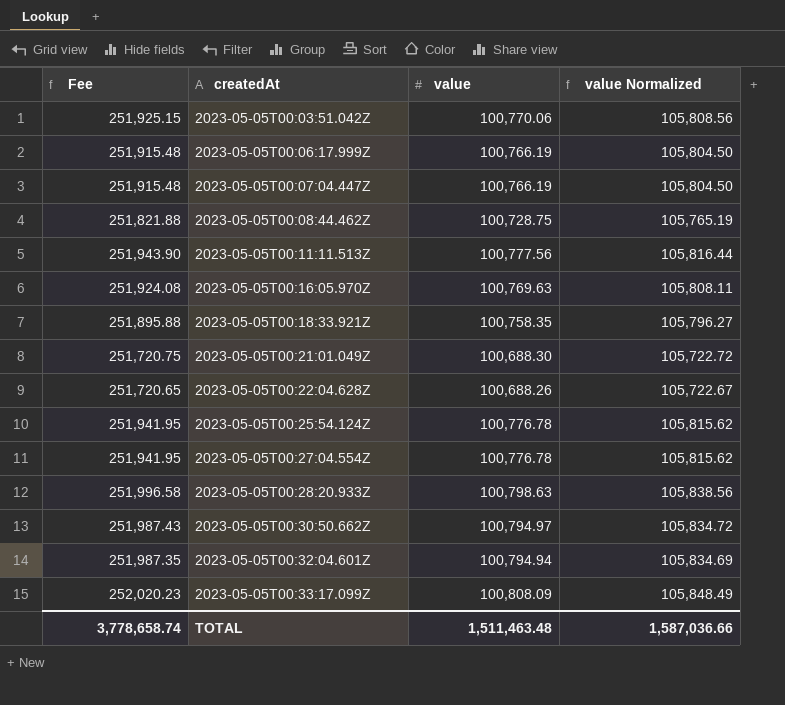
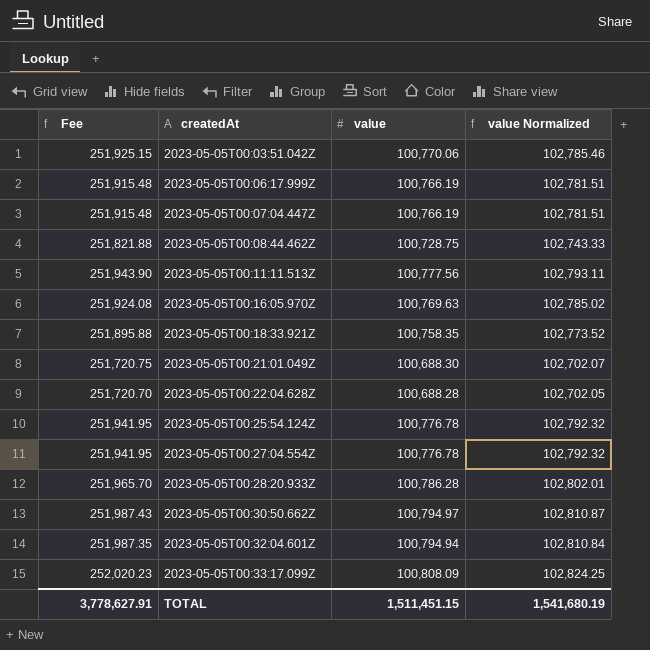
column value Normalized | formula: [value] * 1.05 -> [value] * 1.02
2023-05-05T00:22:04.628Z | Fee: 251,720.65 -> 251,720.70
2023-05-05T00:22:04.628Z | value: 100,688.26 -> 100,688.28
2023-05-05T00:28:20.933Z | Fee: 251,996.58 -> 251,965.70
2023-05-05T00:28:20.933Z | value: 100,798.63 -> 100,786.28
TOTAL | Fee: 3,778,658.74 -> 3,778,627.91
TOTAL | value: 1,511,463.48 -> 1,511,451.15
TOTAL | value Normalized: 1,587,036.66 -> 1,541,680.19

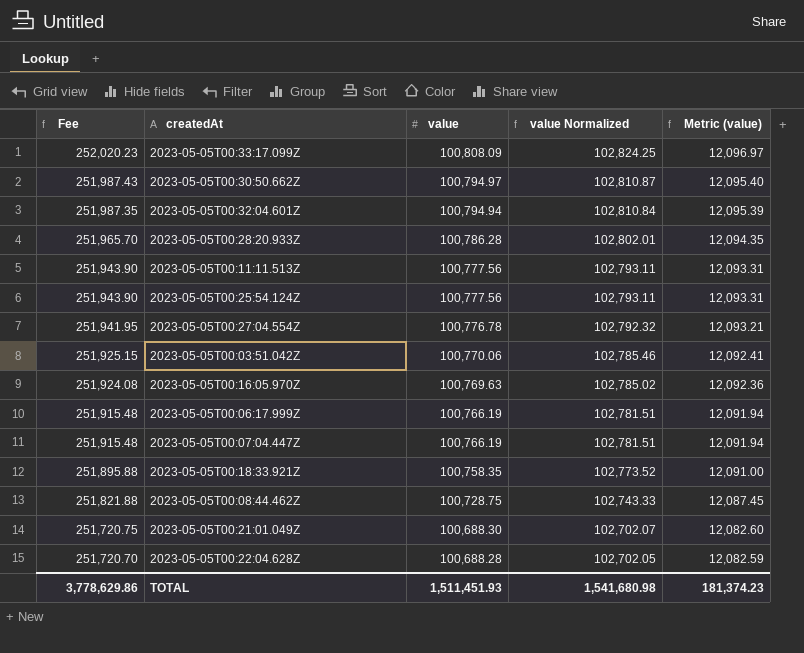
row order: createdAt ascending -> Fee descending
column Metric (value) | formula: none -> [value] * 0.12
2023-05-05T00:25:54.124Z | Fee: 251,941.95 -> 251,943.90
2023-05-05T00:25:54.124Z | value: 100,776.78 -> 100,777.56
2023-05-05T00:25:54.124Z | value Normalized: 102,792.32 -> 102,793.11
TOTAL | Fee: 3,778,627.91 -> 3,778,629.86
TOTAL | value: 1,511,451.15 -> 1,511,451.93
TOTAL | value Normalized: 1,541,680.19 -> 1,541,680.98

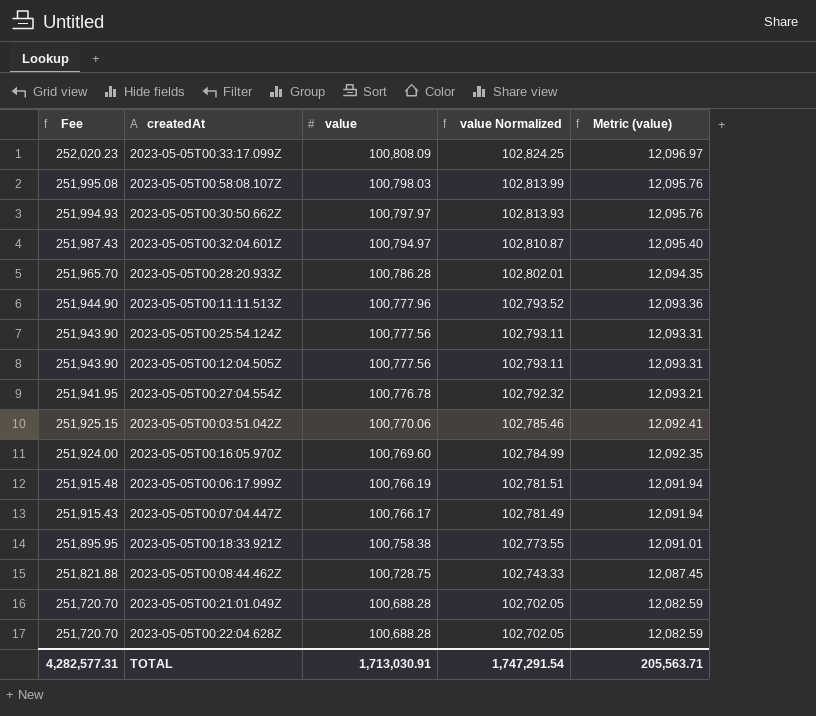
row 2023-05-05T00:58:08.107Z: none -> 251,995.08 | 100,798.03 | 102,813.99 | 12,095.76
2023-05-05T00:30:50.662Z | Fee: 251,987.43 -> 251,994.93
2023-05-05T00:30:50.662Z | value: 100,794.97 -> 100,797.97
2023-05-05T00:30:50.662Z | value Normalized: 102,810.87 -> 102,813.93
2023-05-05T00:30:50.662Z | Metric (value): 12,095.40 -> 12,095.76
2023-05-05T00:32:04.601Z | Fee: 251,987.35 -> 251,987.43
2023-05-05T00:32:04.601Z | value: 100,794.94 -> 100,794.97
2023-05-05T00:32:04.601Z | value Normalized: 102,810.84 -> 102,810.87
2023-05-05T00:32:04.601Z | Metric (value): 12,095.39 -> 12,095.40
2023-05-05T00:11:11.513Z | Fee: 251,943.90 -> 251,944.90
2023-05-05T00:11:11.513Z | value: 100,777.56 -> 100,777.96
2023-05-05T00:11:11.513Z | value Normalized: 102,793.11 -> 102,793.52
2023-05-05T00:11:11.513Z | Metric (value): 12,093.31 -> 12,093.36
row 2023-05-05T00:12:04.505Z: none -> 251,943.90 | 100,777.56 | 102,793.11 | 12,093.31
2023-05-05T00:16:05.970Z | Fee: 251,924.08 -> 251,924.00
2023-05-05T00:16:05.970Z | value: 100,769.63 -> 100,769.60
2023-05-05T00:16:05.970Z | value Normalized: 102,785.02 -> 102,784.99
2023-05-05T00:16:05.970Z | Metric (value): 12,092.36 -> 12,092.35
2023-05-05T00:07:04.447Z | Fee: 251,915.48 -> 251,915.43
2023-05-05T00:07:04.447Z | value: 100,766.19 -> 100,766.17
2023-05-05T00:07:04.447Z | value Normalized: 102,781.51 -> 102,781.49
2023-05-05T00:18:33.921Z | Fee: 251,895.88 -> 251,895.95
2023-05-05T00:18:33.921Z | value: 100,758.35 -> 100,758.38
2023-05-05T00:18:33.921Z | value Normalized: 102,773.52 -> 102,773.55
2023-05-05T00:18:33.921Z | Metric (value): 12,091.00 -> 12,091.01
2023-05-05T00:21:01.049Z | Fee: 251,720.75 -> 251,720.70
2023-05-05T00:21:01.049Z | value: 100,688.30 -> 100,688.28
2023-05-05T00:21:01.049Z | value Normalized: 102,702.07 -> 102,702.05
2023-05-05T00:21:01.049Z | Metric (value): 12,082.60 -> 12,082.59
TOTAL | Fee: 3,778,629.86 -> 4,282,577.31
TOTAL | value: 1,511,451.93 -> 1,713,030.91
TOTAL | value Normalized: 1,541,680.98 -> 1,747,291.54
TOTAL | Metric (value): 181,374.23 -> 205,563.71

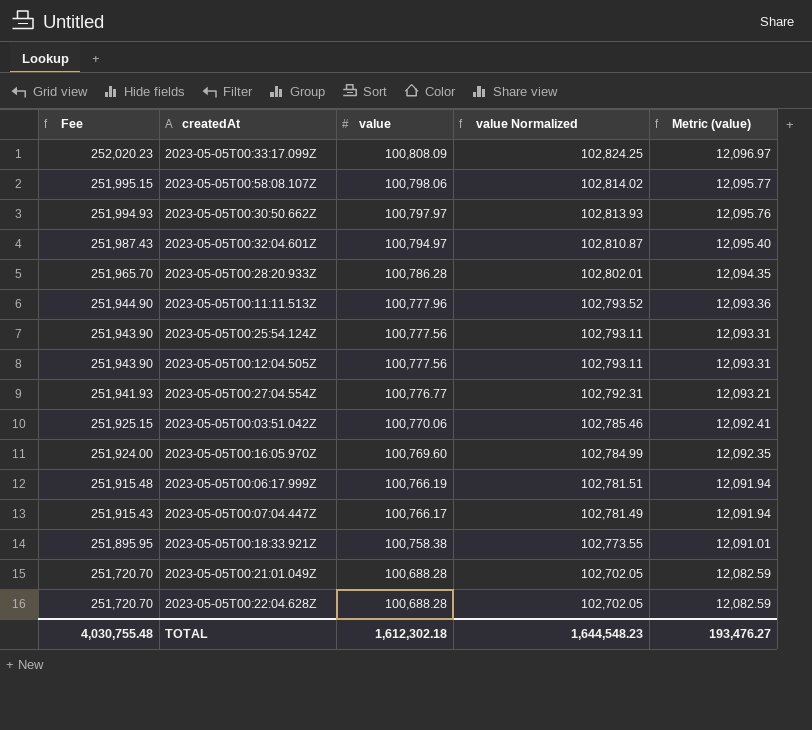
row 2023-05-05T00:08:44.462Z: 251,821.88 | 100,728.75 | 102,743.33 | 12,087.45 -> none
2023-05-05T00:58:08.107Z | Fee: 251,995.08 -> 251,995.15
2023-05-05T00:58:08.107Z | value: 100,798.03 -> 100,798.06
2023-05-05T00:58:08.107Z | value Normalized: 102,813.99 -> 102,814.02
2023-05-05T00:58:08.107Z | Metric (value): 12,095.76 -> 12,095.77
2023-05-05T00:27:04.554Z | Fee: 251,941.95 -> 251,941.93
2023-05-05T00:27:04.554Z | value: 100,776.78 -> 100,776.77
2023-05-05T00:27:04.554Z | value Normalized: 102,792.32 -> 102,792.31
TOTAL | Fee: 4,282,577.31 -> 4,030,755.48
TOTAL | value: 1,713,030.91 -> 1,612,302.18
TOTAL | value Normalized: 1,747,291.54 -> 1,644,548.23
TOTAL | Metric (value): 205,563.71 -> 193,476.27

